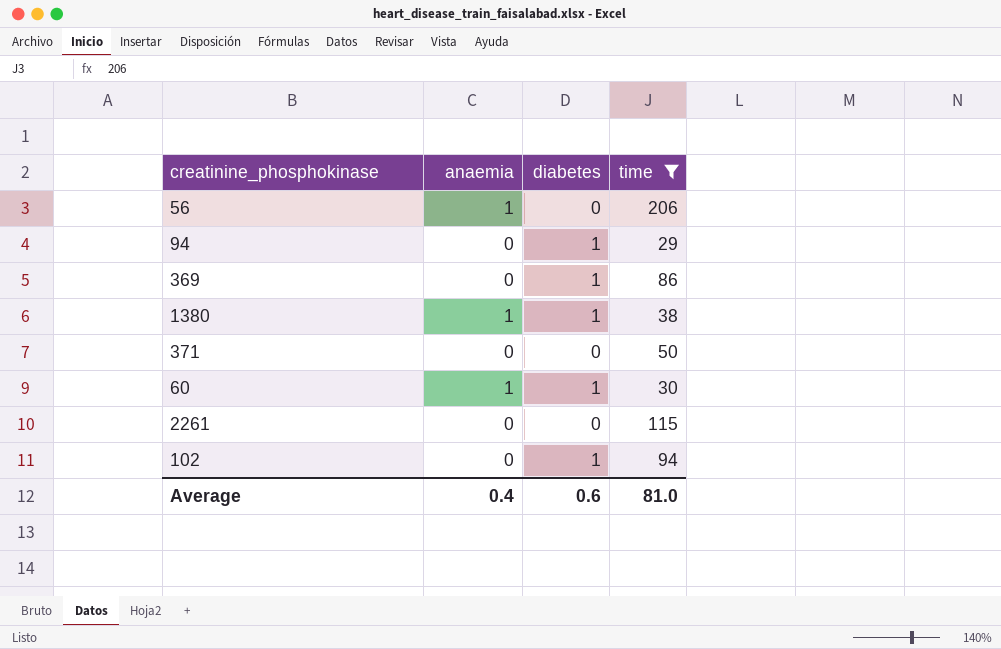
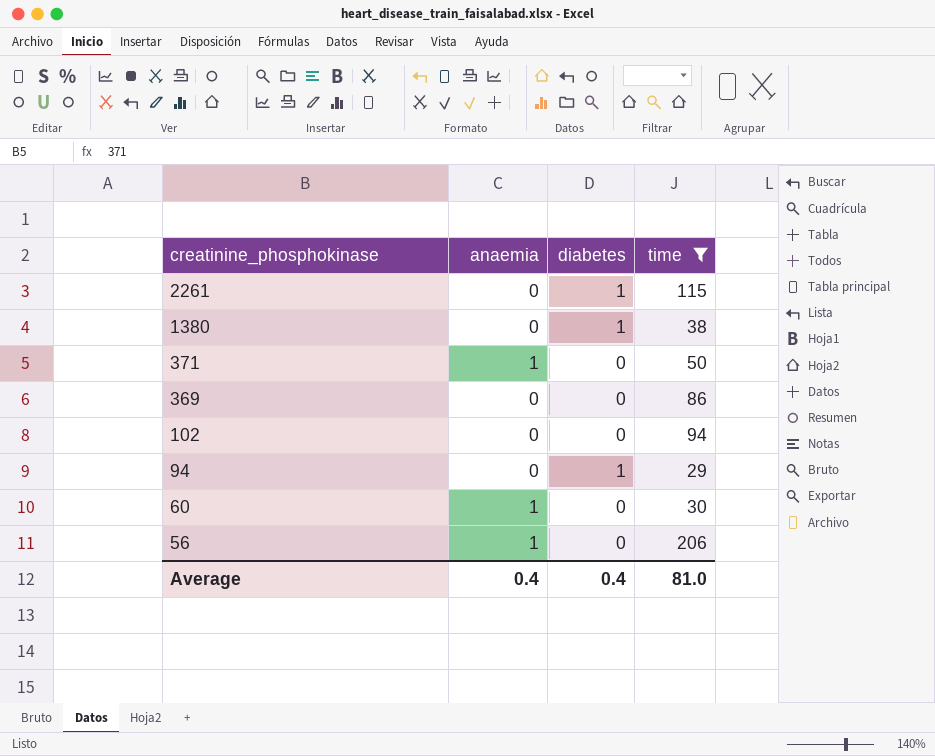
row order: none -> creatinine_phosphokinase descending
2261 | diabetes: 0 -> 1
1380 | anaemia: 1 -> 0
371 | anaemia: 0 -> 1
369 | diabetes: 1 -> 0
102 | diabetes: 1 -> 0
60 | diabetes: 1 -> 0
Average | diabetes: 0.6 -> 0.4

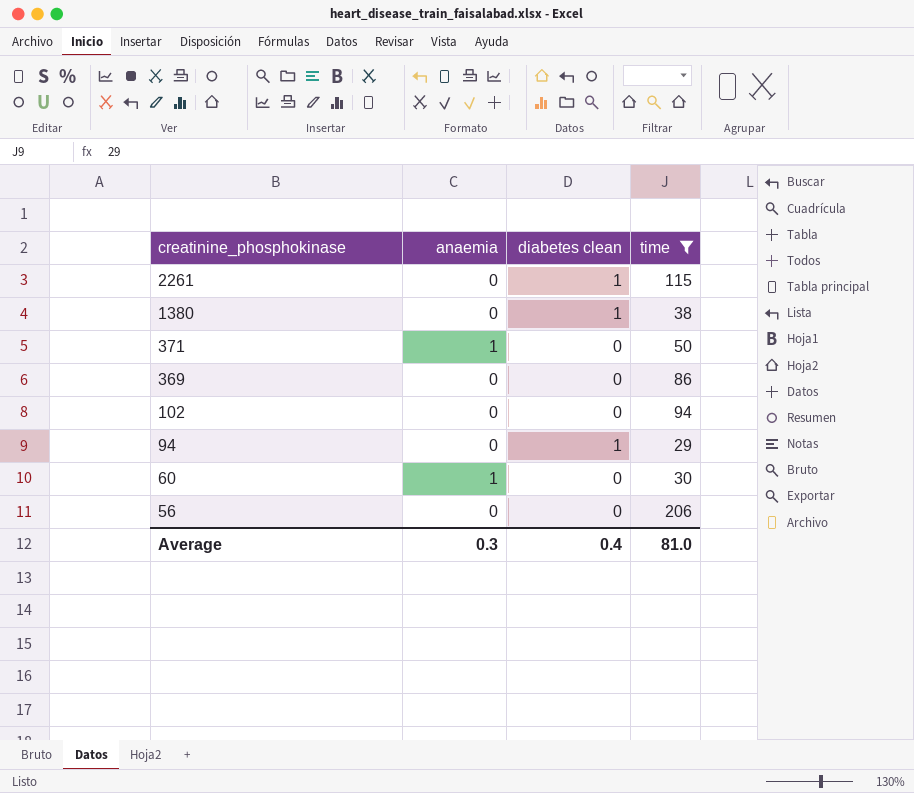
column name: diabetes -> diabetes clean
56 | anaemia: 1 -> 0
Average | anaemia: 0.4 -> 0.3

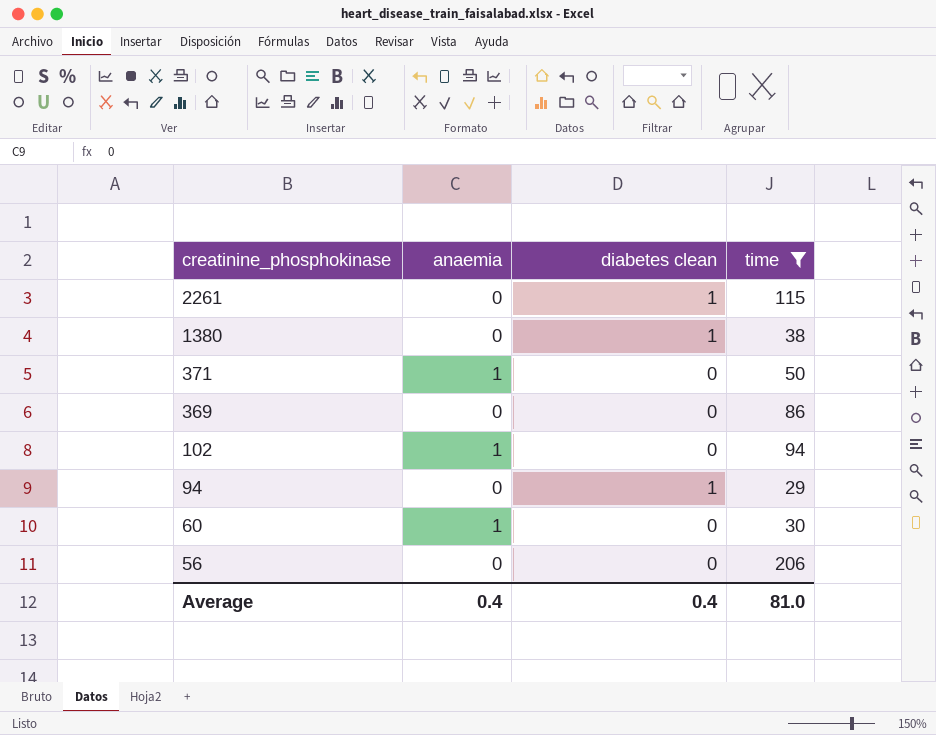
102 | anaemia: 0 -> 1
Average | anaemia: 0.3 -> 0.4

